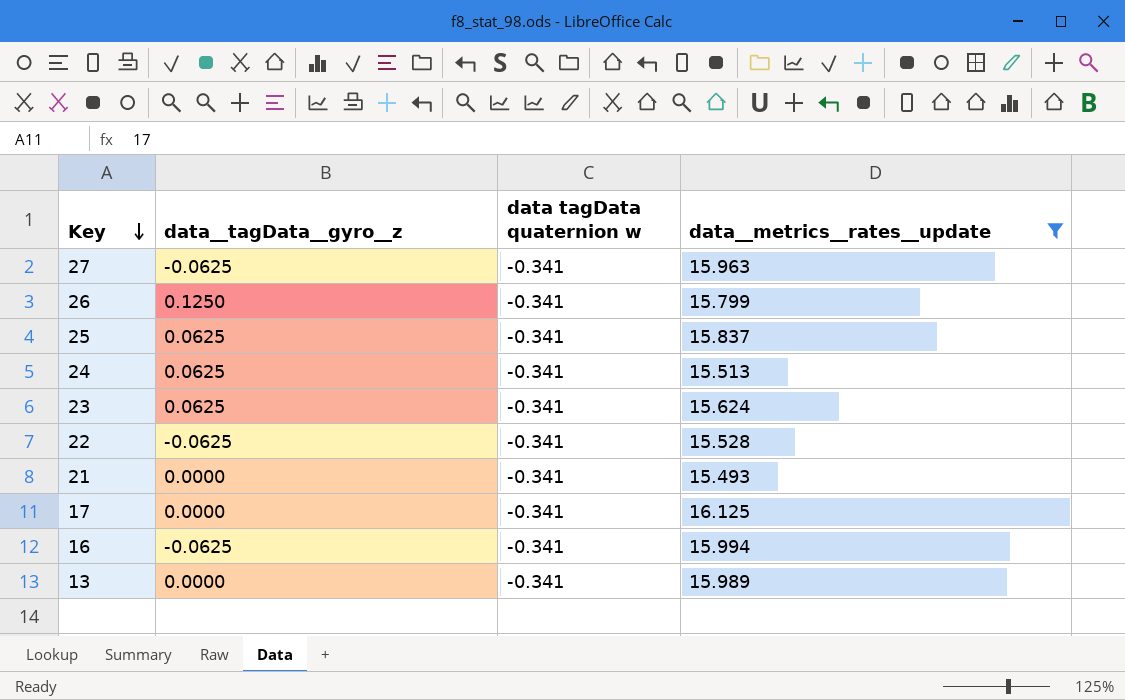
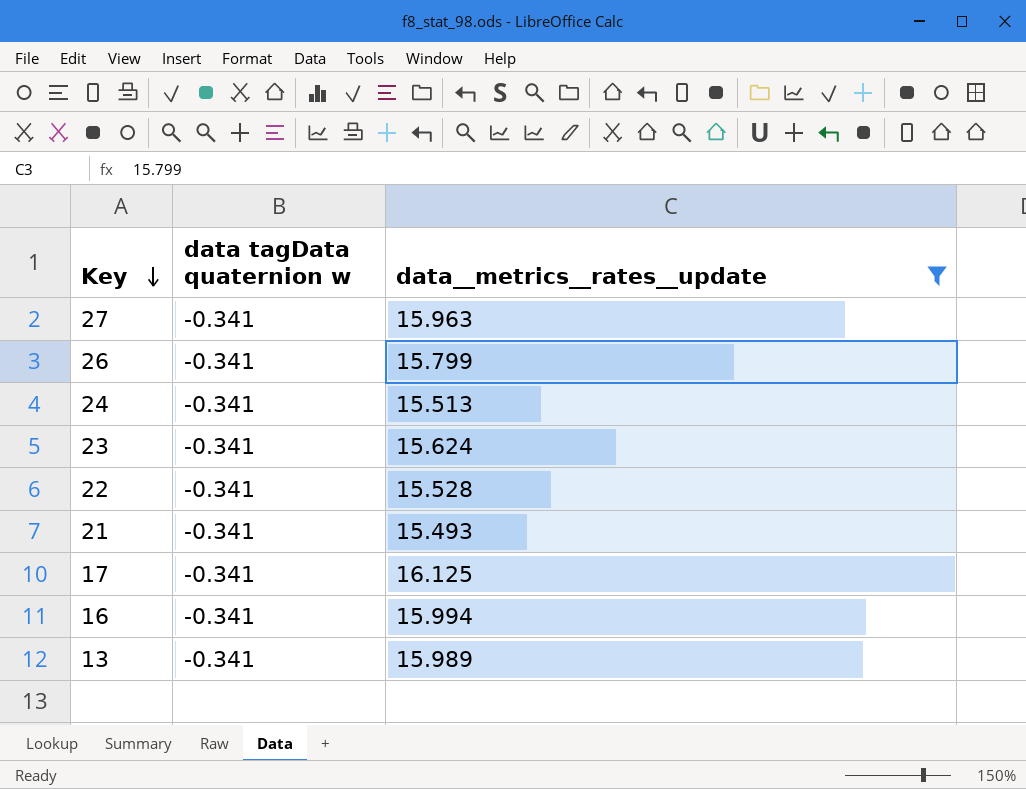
column data__tagData__gyro__z | position: 2 -> none
row 25: 0.0625 | -0.341 | 15.837 -> none

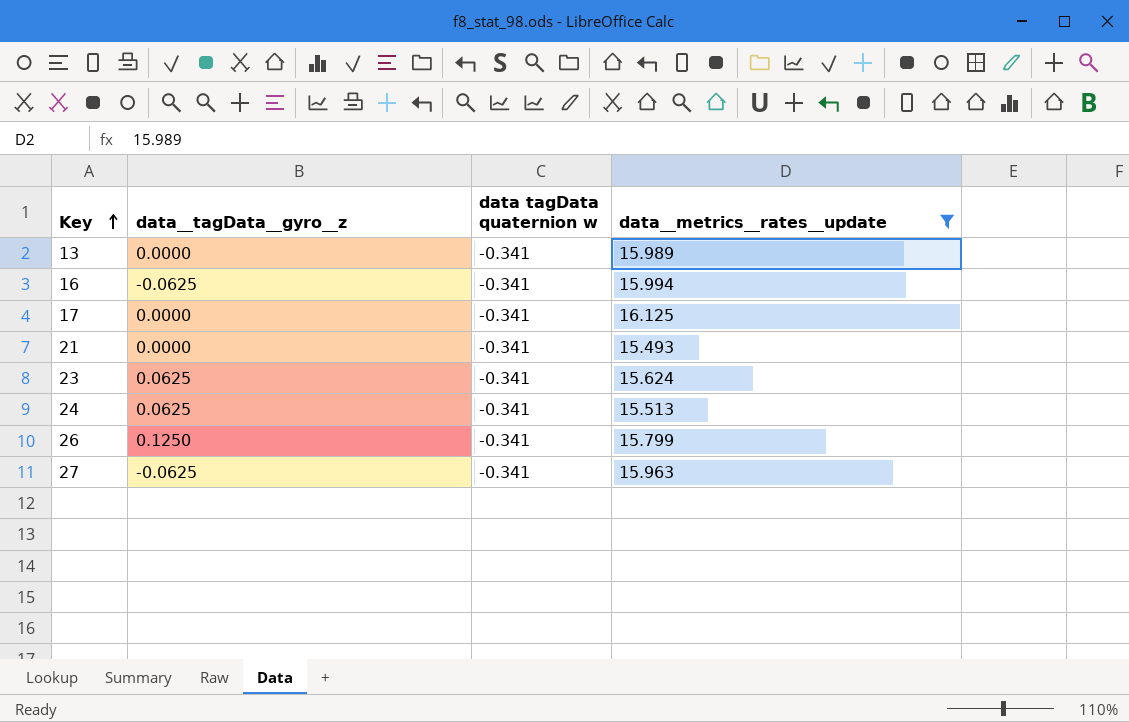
row order: Key descending -> Key ascending
column data__tagData__gyro__z | position: none -> 2
row 22: -0.341 | 15.528 -> none

